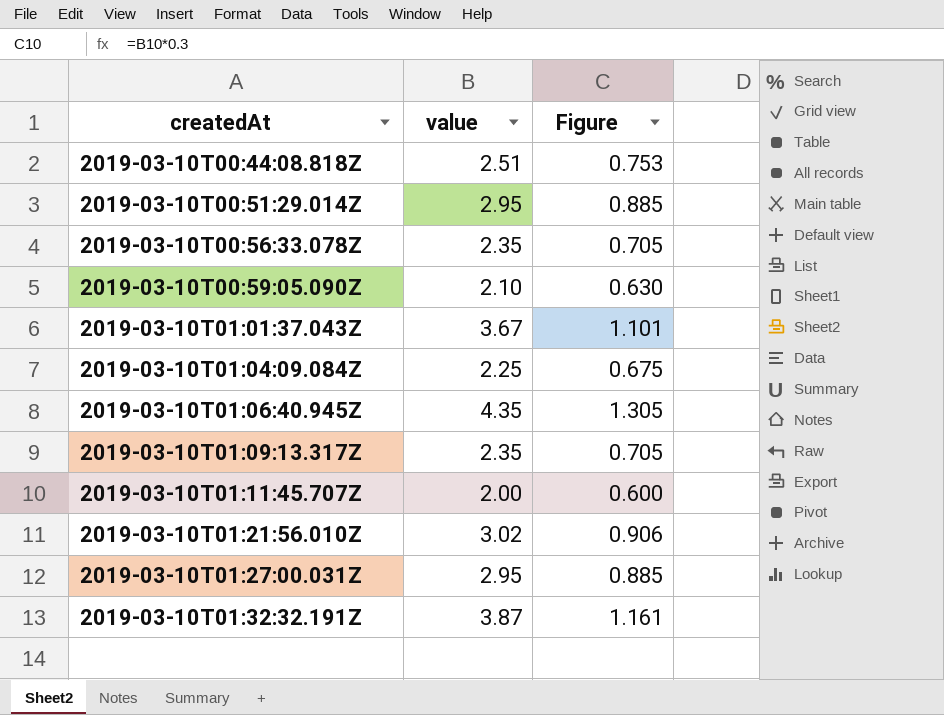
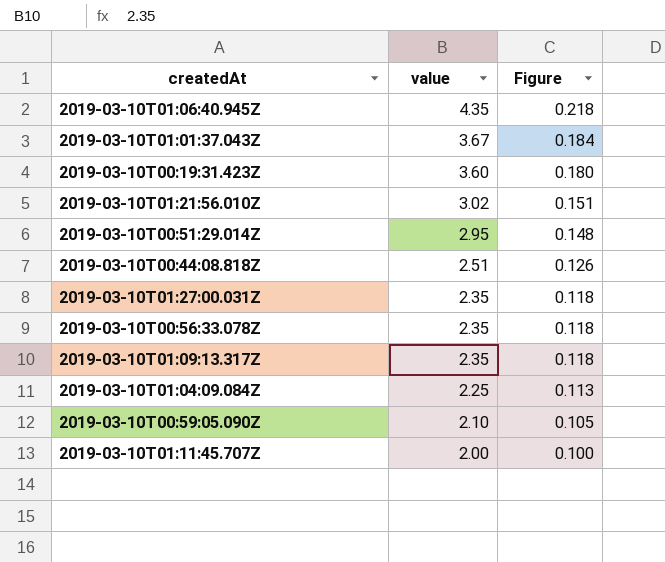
row order: createdAt ascending -> value descending
column Figure | formula: [value] * 0.3 -> [value] * 0.05
row 2019-03-10T01:32:32.191Z: 3.87 | 1.161 -> none
row 2019-03-10T00:19:31.423Z: none -> 3.60 | 0.180
2019-03-10T01:27:00.031Z | value: 2.95 -> 2.35

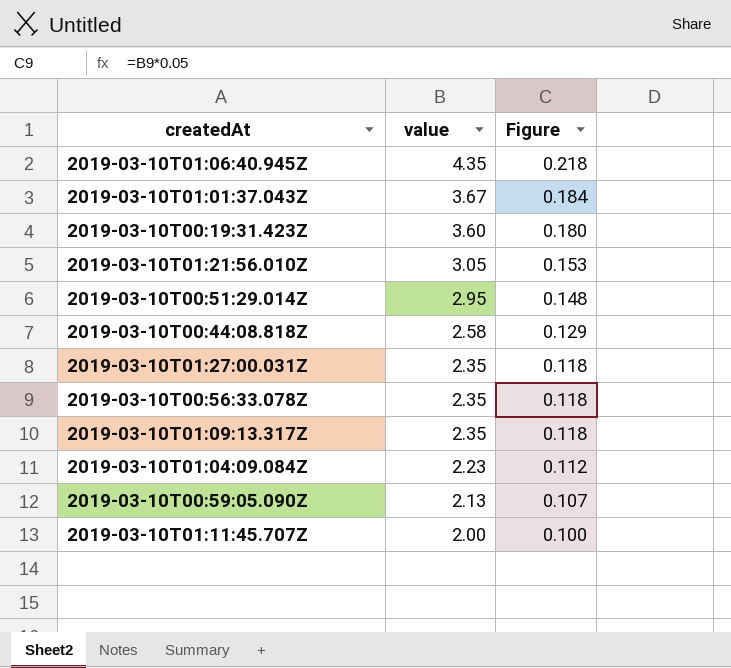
2019-03-10T01:21:56.010Z | value: 3.02 -> 3.05
2019-03-10T01:21:56.010Z | Figure: 0.151 -> 0.153
2019-03-10T00:44:08.818Z | value: 2.51 -> 2.58
2019-03-10T00:44:08.818Z | Figure: 0.126 -> 0.129
2019-03-10T01:04:09.084Z | value: 2.25 -> 2.23
2019-03-10T01:04:09.084Z | Figure: 0.113 -> 0.112
2019-03-10T00:59:05.090Z | value: 2.10 -> 2.13
2019-03-10T00:59:05.090Z | Figure: 0.105 -> 0.107

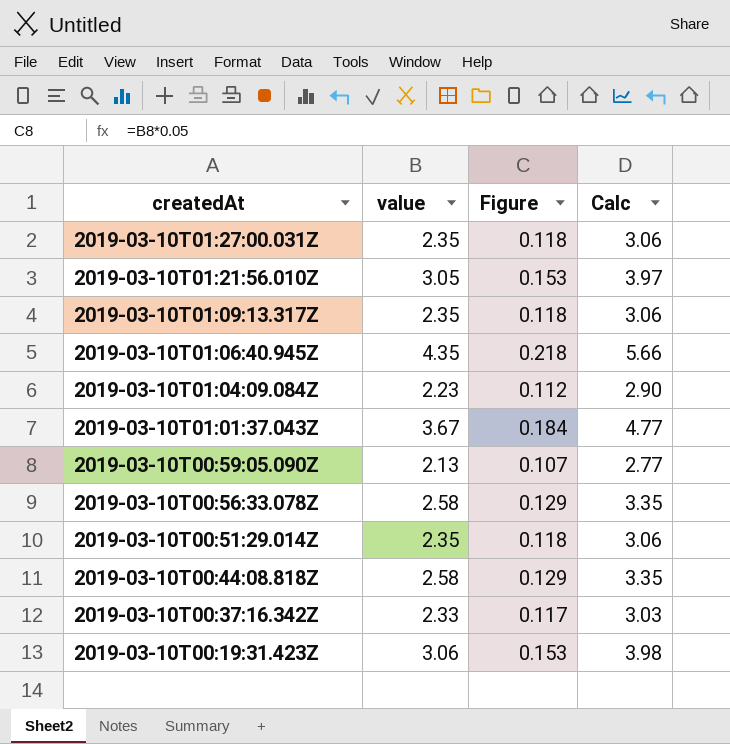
row order: value descending -> createdAt descending
column Calc | formula: none -> [value] * 1.3
row 2019-03-10T01:11:45.707Z: 2.00 | 0.100 -> none
2019-03-10T00:56:33.078Z | value: 2.35 -> 2.58
2019-03-10T00:56:33.078Z | Figure: 0.118 -> 0.129
2019-03-10T00:51:29.014Z | value: 2.95 -> 2.35
2019-03-10T00:51:29.014Z | Figure: 0.148 -> 0.118
row 2019-03-10T00:37:16.342Z: none -> 2.33 | 0.117 | 3.03
2019-03-10T00:19:31.423Z | value: 3.60 -> 3.06
2019-03-10T00:19:31.423Z | Figure: 0.180 -> 0.153

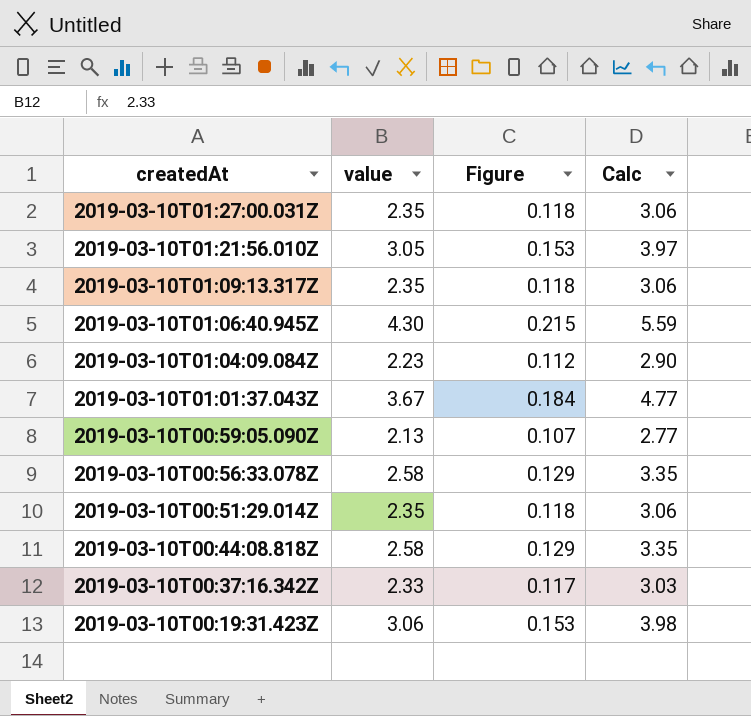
2019-03-10T01:06:40.945Z | value: 4.35 -> 4.30
2019-03-10T01:06:40.945Z | Figure: 0.218 -> 0.215
2019-03-10T01:06:40.945Z | Calc: 5.66 -> 5.59

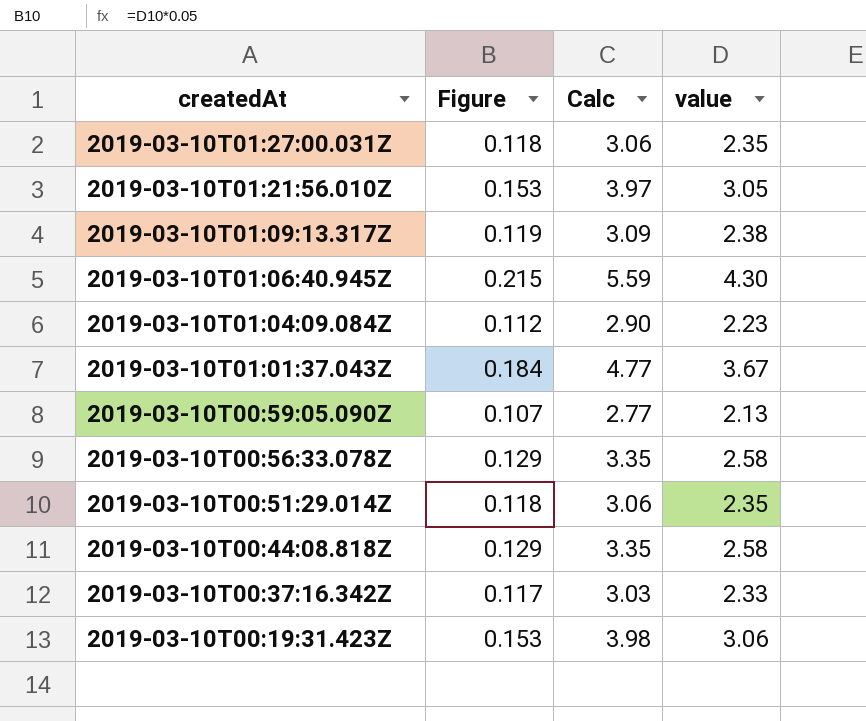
column value | position: 2 -> 4
2019-03-10T01:09:13.317Z | Figure: 0.118 -> 0.119
2019-03-10T01:09:13.317Z | Calc: 3.06 -> 3.09
2019-03-10T01:09:13.317Z | value: 2.35 -> 2.38

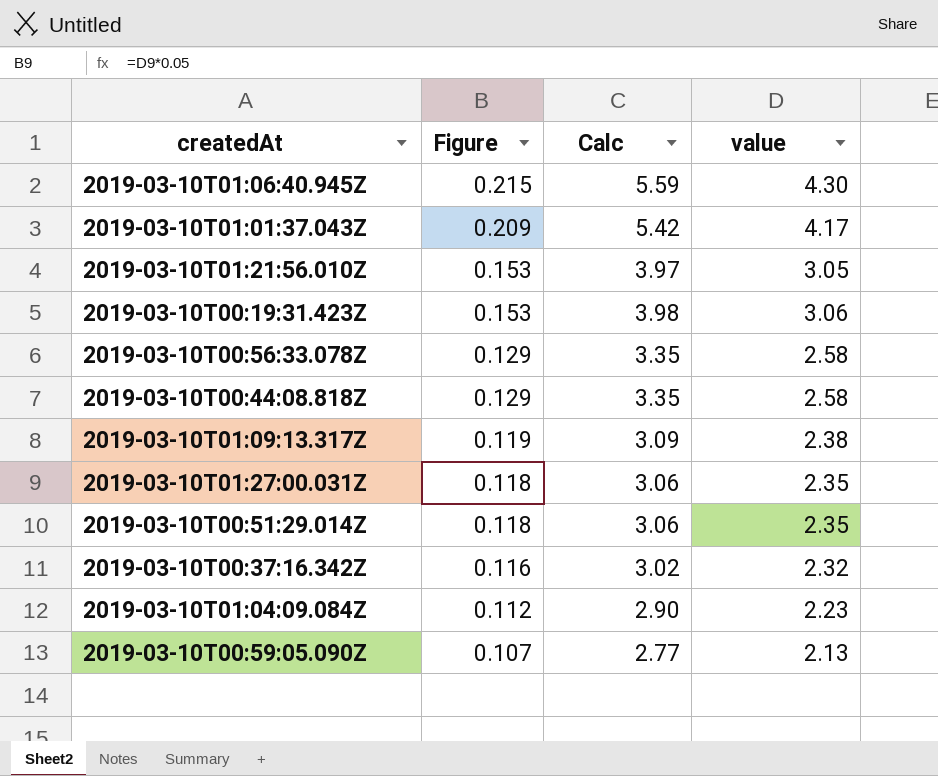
row order: createdAt descending -> Figure descending
2019-03-10T01:01:37.043Z | Figure: 0.184 -> 0.209
2019-03-10T01:01:37.043Z | Calc: 4.77 -> 5.42
2019-03-10T01:01:37.043Z | value: 3.67 -> 4.17
2019-03-10T00:37:16.342Z | Figure: 0.117 -> 0.116
2019-03-10T00:37:16.342Z | Calc: 3.03 -> 3.02
2019-03-10T00:37:16.342Z | value: 2.33 -> 2.32

